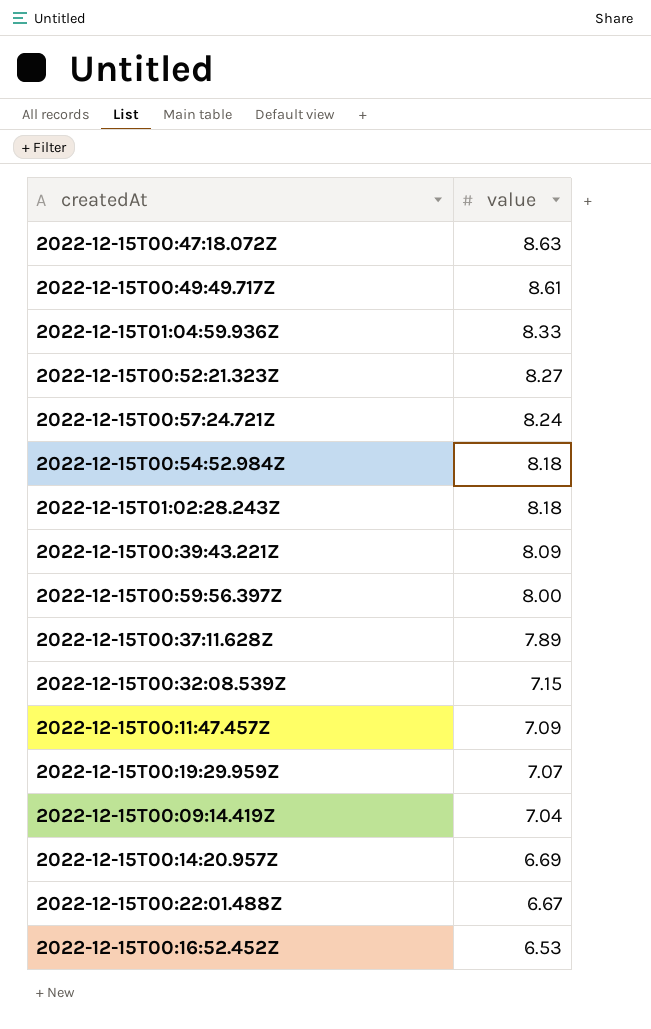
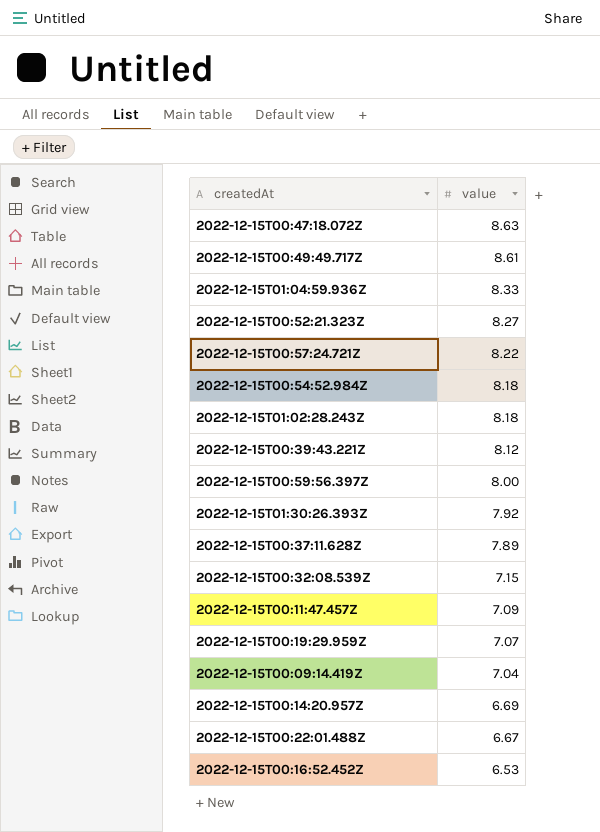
2022-12-15T00:57:24.721Z | value: 8.24 -> 8.22
2022-12-15T00:39:43.221Z | value: 8.09 -> 8.12
row 2022-12-15T01:30:26.393Z: none -> 7.92

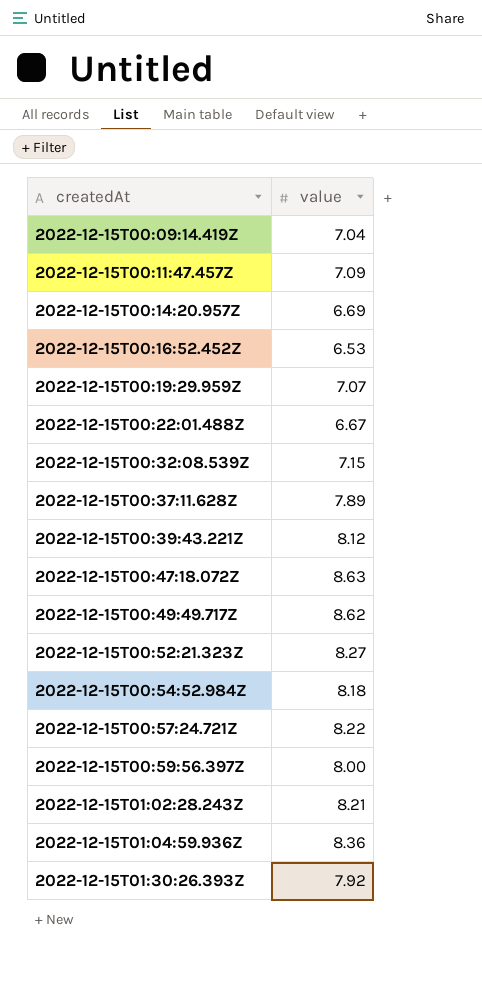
row order: value descending -> createdAt ascending
2022-12-15T00:49:49.717Z | value: 8.61 -> 8.62
2022-12-15T01:02:28.243Z | value: 8.18 -> 8.21
2022-12-15T01:04:59.936Z | value: 8.33 -> 8.36

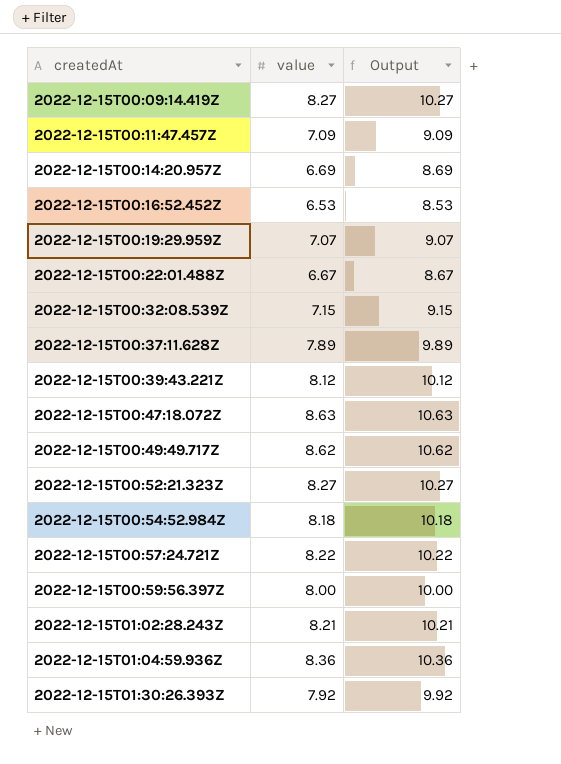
column Output | formula: none -> [value] + 2
2022-12-15T00:09:14.419Z | value: 7.04 -> 8.27

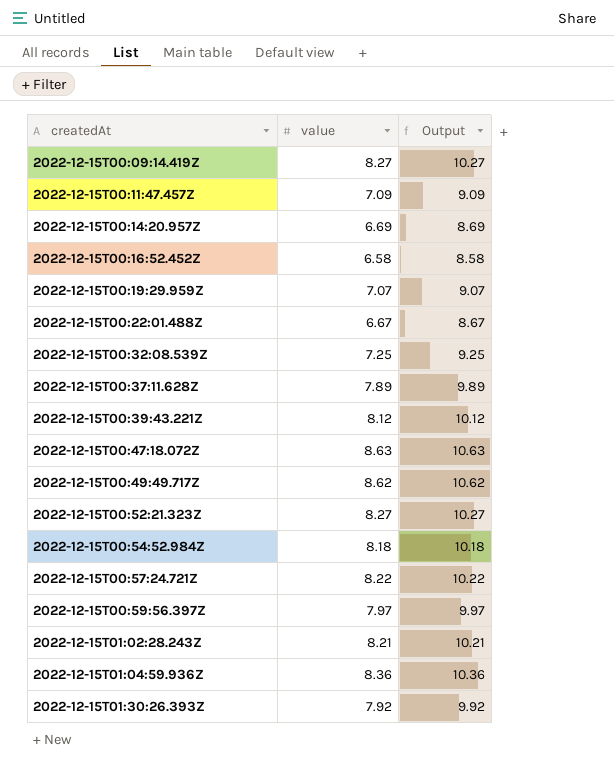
2022-12-15T00:16:52.452Z | value: 6.53 -> 6.58
2022-12-15T00:16:52.452Z | Output: 8.53 -> 8.58
2022-12-15T00:32:08.539Z | value: 7.15 -> 7.25
2022-12-15T00:32:08.539Z | Output: 9.15 -> 9.25
2022-12-15T00:59:56.397Z | value: 8.00 -> 7.97
2022-12-15T00:59:56.397Z | Output: 10.00 -> 9.97

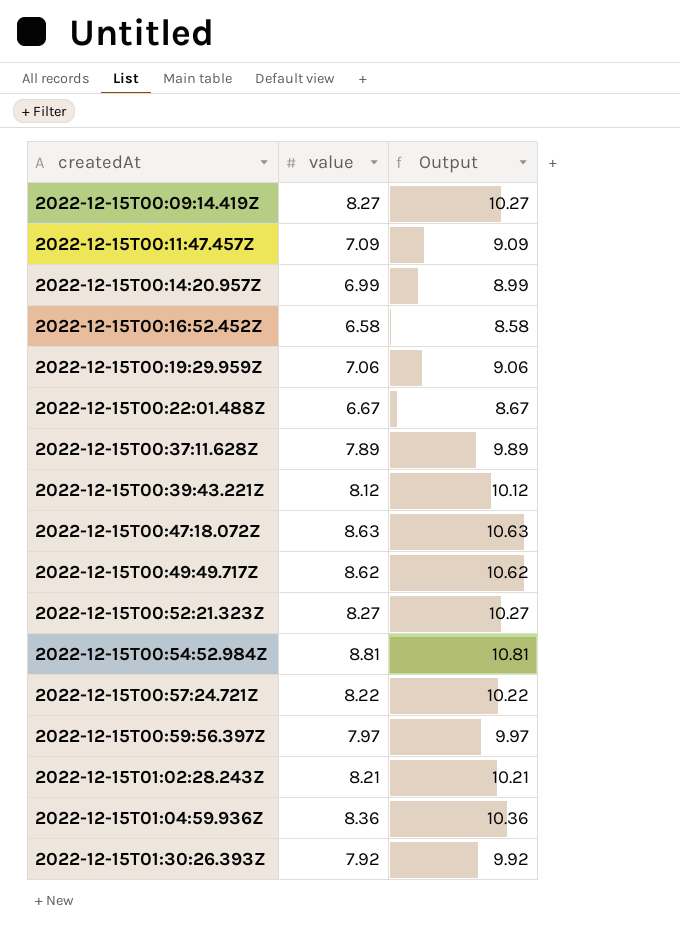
row 2022-12-15T00:32:08.539Z: 7.25 | 9.25 -> none
2022-12-15T00:14:20.957Z | value: 6.69 -> 6.99
2022-12-15T00:14:20.957Z | Output: 8.69 -> 8.99
2022-12-15T00:19:29.959Z | value: 7.07 -> 7.06
2022-12-15T00:19:29.959Z | Output: 9.07 -> 9.06
2022-12-15T00:54:52.984Z | value: 8.18 -> 8.81
2022-12-15T00:54:52.984Z | Output: 10.18 -> 10.81

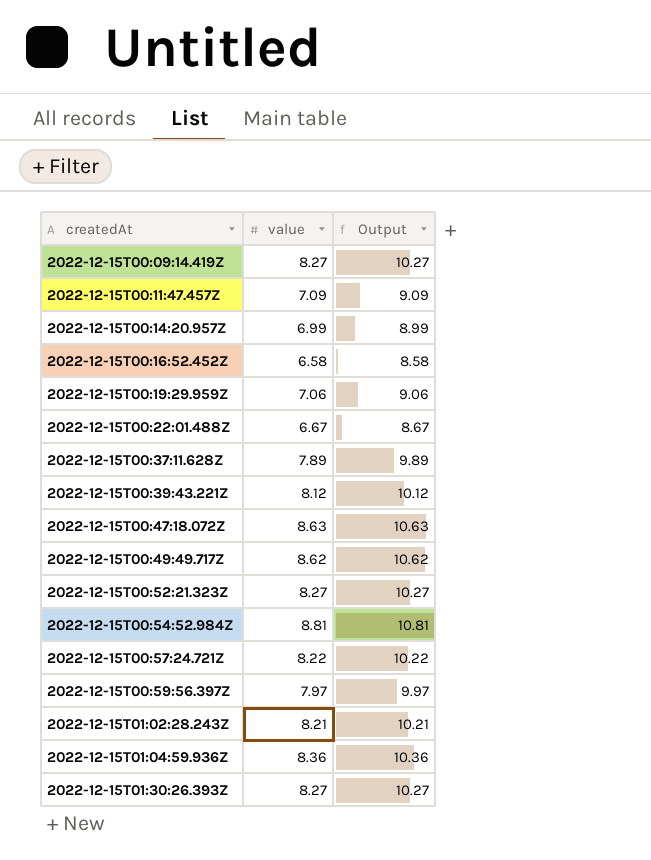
2022-12-15T01:30:26.393Z | value: 7.92 -> 8.27
2022-12-15T01:30:26.393Z | Output: 9.92 -> 10.27

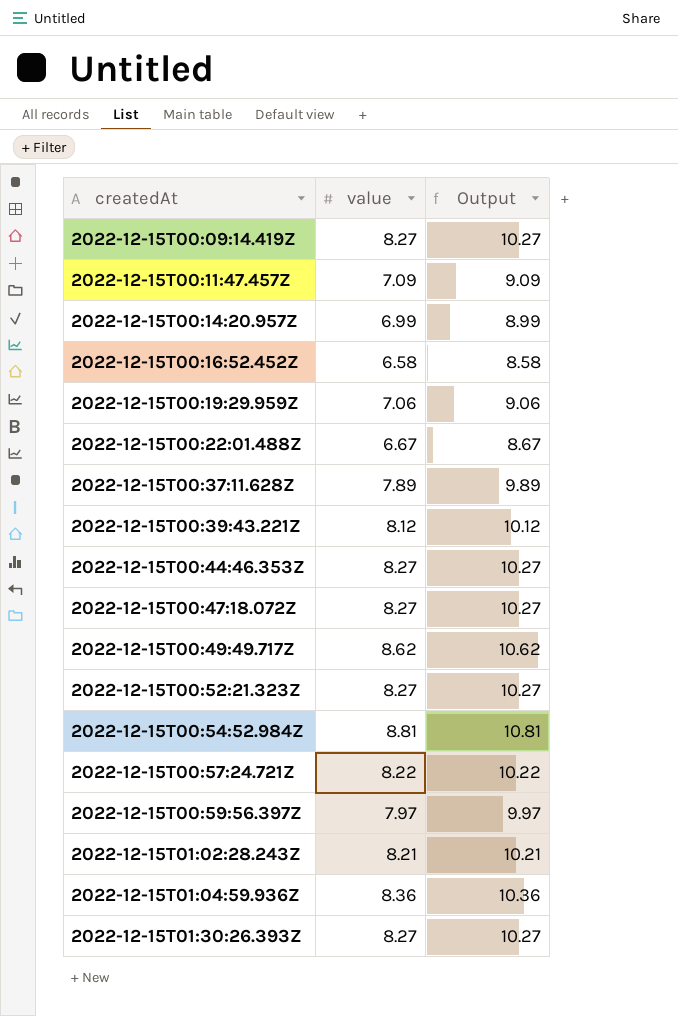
row 2022-12-15T00:44:46.353Z: none -> 8.27 | 10.27
2022-12-15T00:47:18.072Z | value: 8.63 -> 8.27
2022-12-15T00:47:18.072Z | Output: 10.63 -> 10.27

